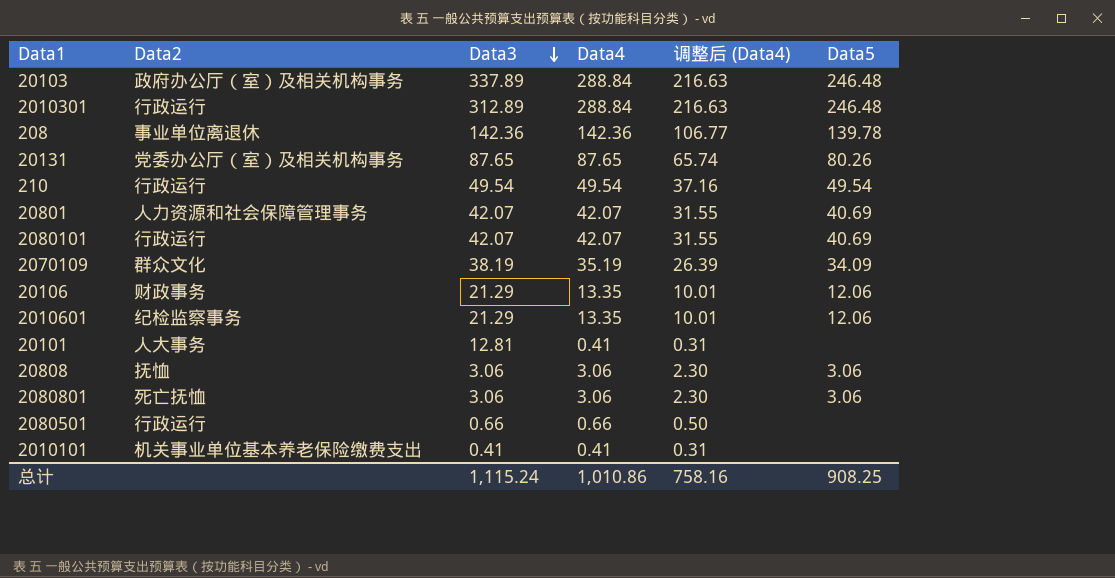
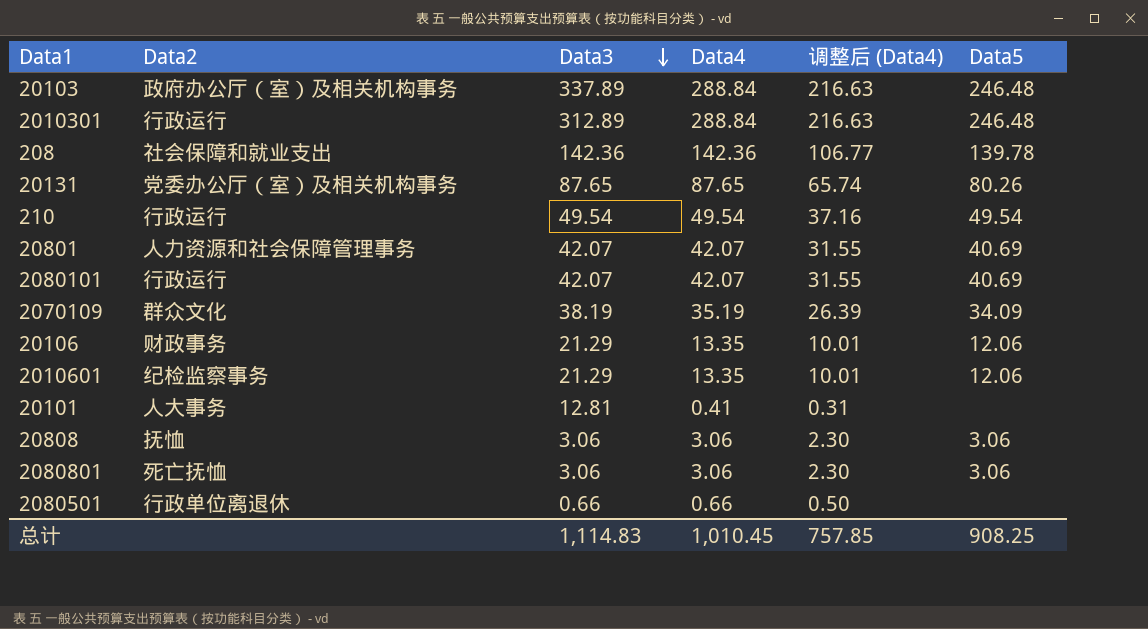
row 2010101: 机关事业单位基本养老保险缴费支出 | 0.41 | 0.41 | 0.31 | none -> none
208 | Data2: 事业单位离退休 -> 社会保障和就业支出
2080501 | Data2: 行政运行 -> 行政单位离退休
总计 | Data3: 1,115.24 -> 1,114.83
总计 | Data4: 1,010.86 -> 1,010.45
总计 | 调整后 (Data4): 758.16 -> 757.85

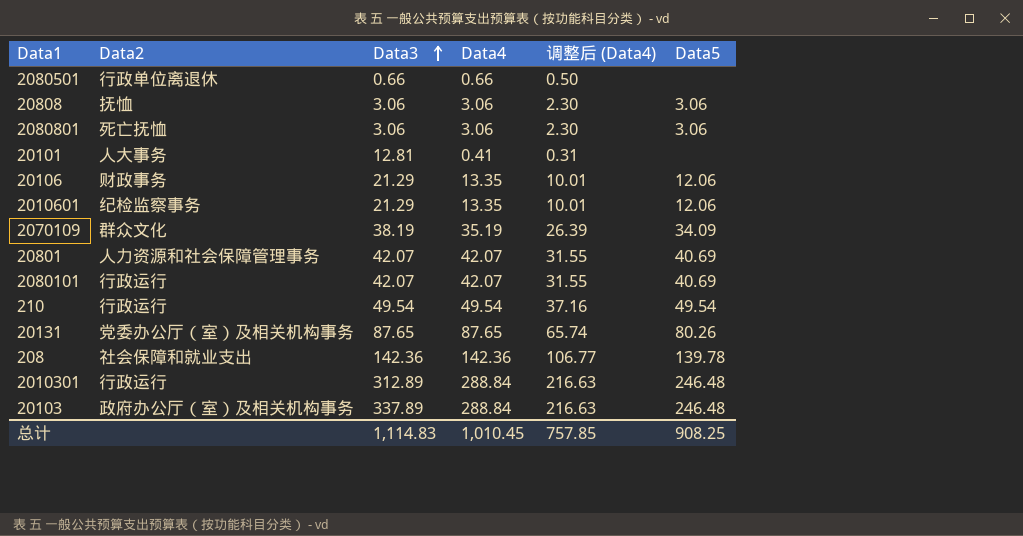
row order: Data3 descending -> Data3 ascending

